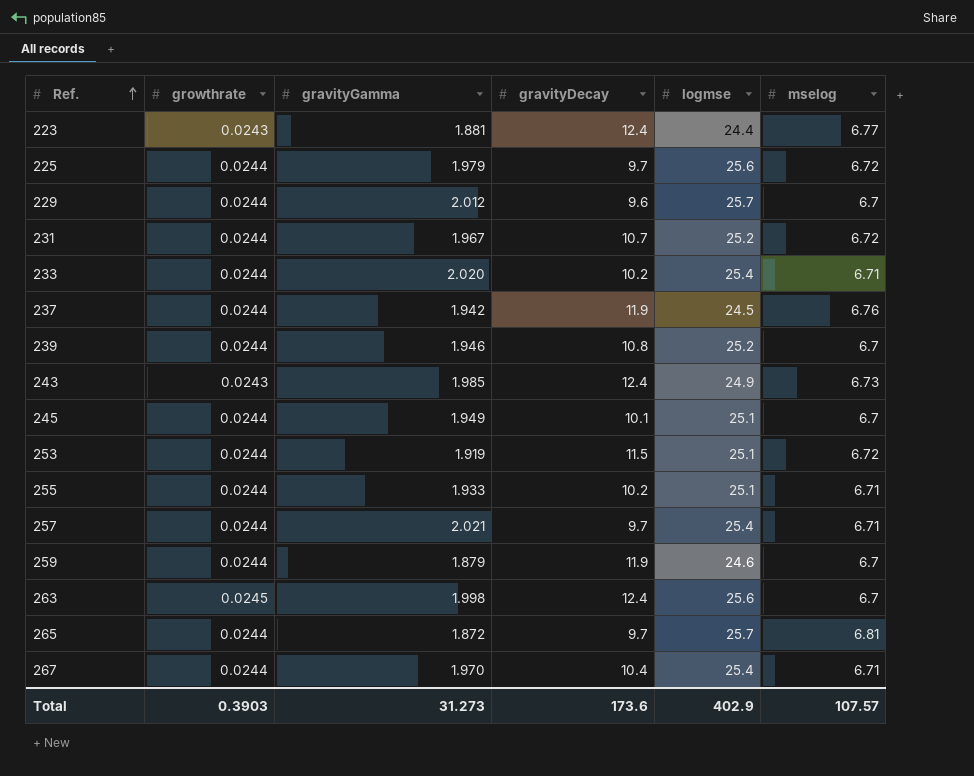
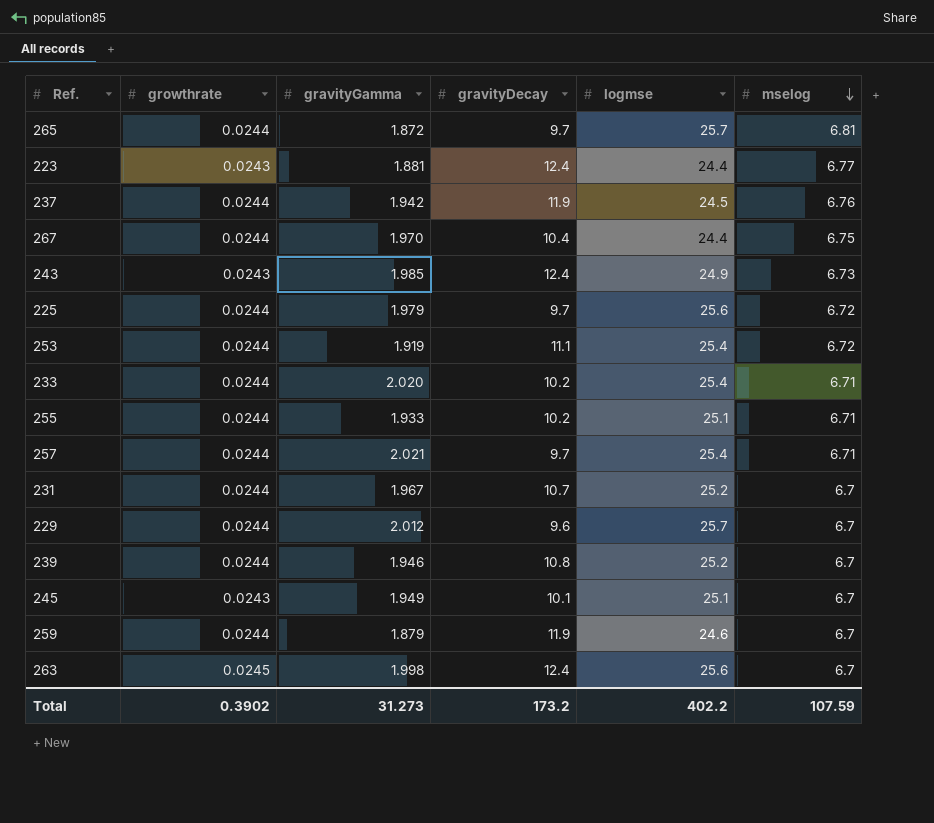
row order: Ref. ascending -> mselog descending
267 | logmse: 25.4 -> 24.4
267 | mselog: 6.71 -> 6.75
253 | gravityDecay: 11.5 -> 11.1
253 | logmse: 25.1 -> 25.4
231 | mselog: 6.72 -> 6.7
245 | growthrate: 0.0244 -> 0.0243
Total | growthrate: 0.3903 -> 0.3902
Total | gravityDecay: 173.6 -> 173.2
Total | logmse: 402.9 -> 402.2
Total | mselog: 107.57 -> 107.59

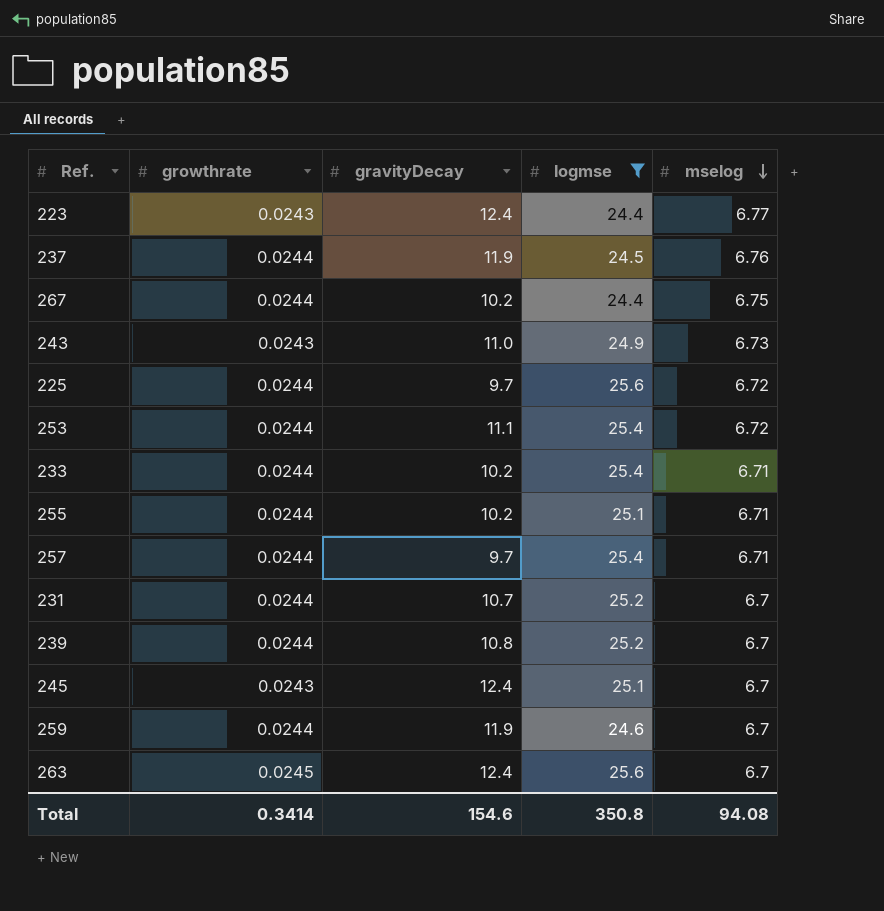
filter: none -> logmse != 25.7
column gravityGamma | position: 3 -> none
267 | gravityDecay: 10.4 -> 10.2
243 | gravityDecay: 12.4 -> 11.0
245 | gravityDecay: 10.1 -> 12.4
Total | growthrate: 0.3902 -> 0.3414
Total | gravityDecay: 173.2 -> 154.6
Total | logmse: 402.2 -> 350.8
Total | mselog: 107.59 -> 94.08

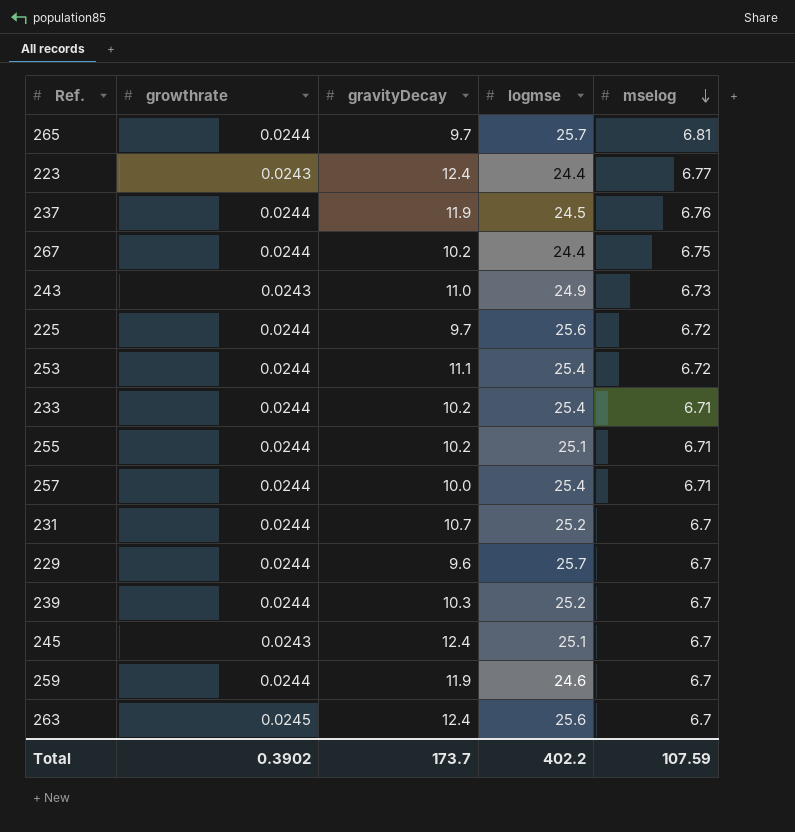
filter: logmse != 25.7 -> none
257 | gravityDecay: 9.7 -> 10.0
239 | gravityDecay: 10.8 -> 10.3
Total | growthrate: 0.3414 -> 0.3902
Total | gravityDecay: 154.6 -> 173.7
Total | logmse: 350.8 -> 402.2
Total | mselog: 94.08 -> 107.59

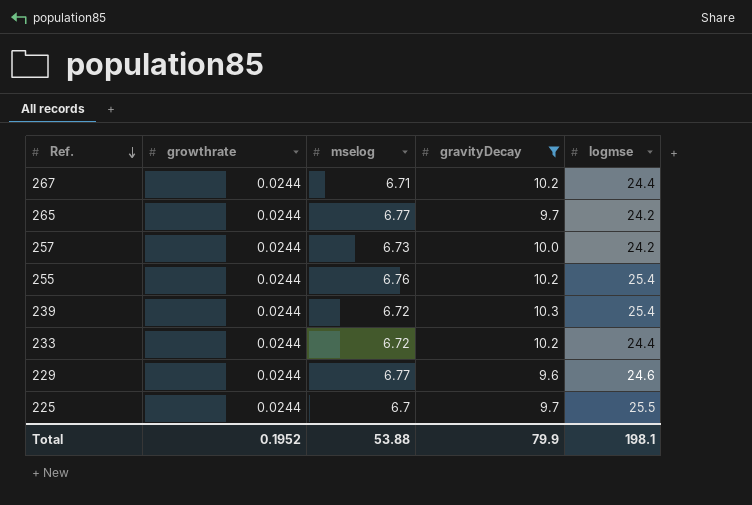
filter: none -> gravityDecay <= 10.3
row order: mselog descending -> Ref. descending
column mselog | position: 5 -> 3
267 | mselog: 6.75 -> 6.71
265 | mselog: 6.81 -> 6.77
265 | logmse: 25.7 -> 24.2
257 | mselog: 6.71 -> 6.73
257 | logmse: 25.4 -> 24.2
255 | mselog: 6.71 -> 6.76
255 | logmse: 25.1 -> 25.4
239 | mselog: 6.7 -> 6.72
239 | logmse: 25.2 -> 25.4
233 | mselog: 6.71 -> 6.72
233 | logmse: 25.4 -> 24.4
229 | mselog: 6.7 -> 6.77
229 | logmse: 25.7 -> 24.6
225 | mselog: 6.72 -> 6.7
225 | logmse: 25.6 -> 25.5
Total | growthrate: 0.3902 -> 0.1952
Total | mselog: 107.59 -> 53.88
Total | gravityDecay: 173.7 -> 79.9
Total | logmse: 402.2 -> 198.1

